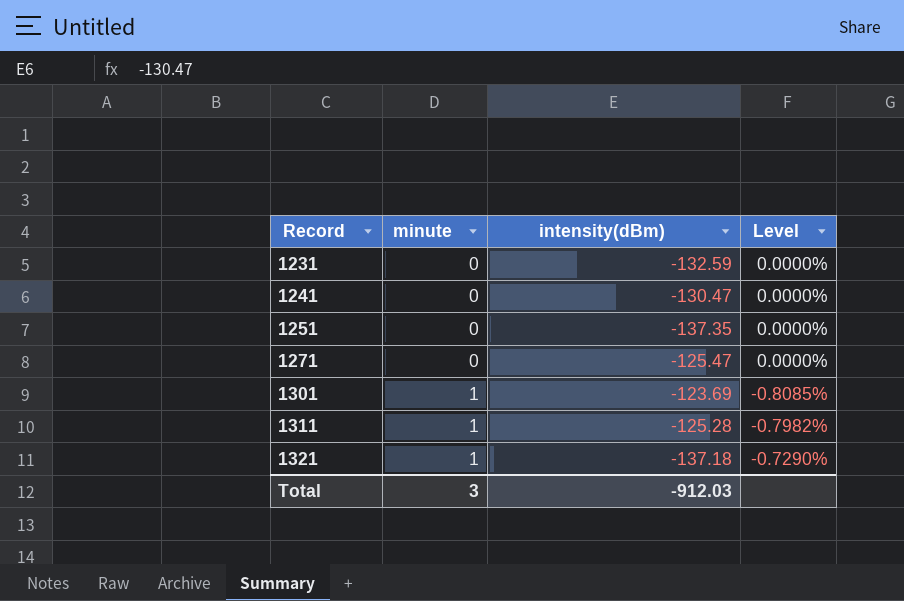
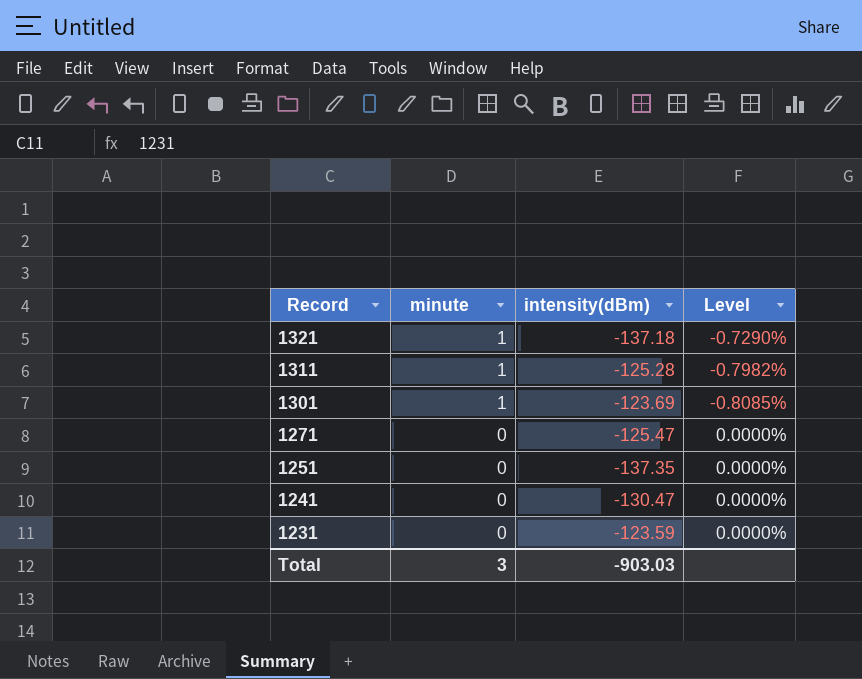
row order: Record ascending -> Record descending
1231 | intensity(dBm): -132.59 -> -123.59
Total | intensity(dBm): -912.03 -> -903.03

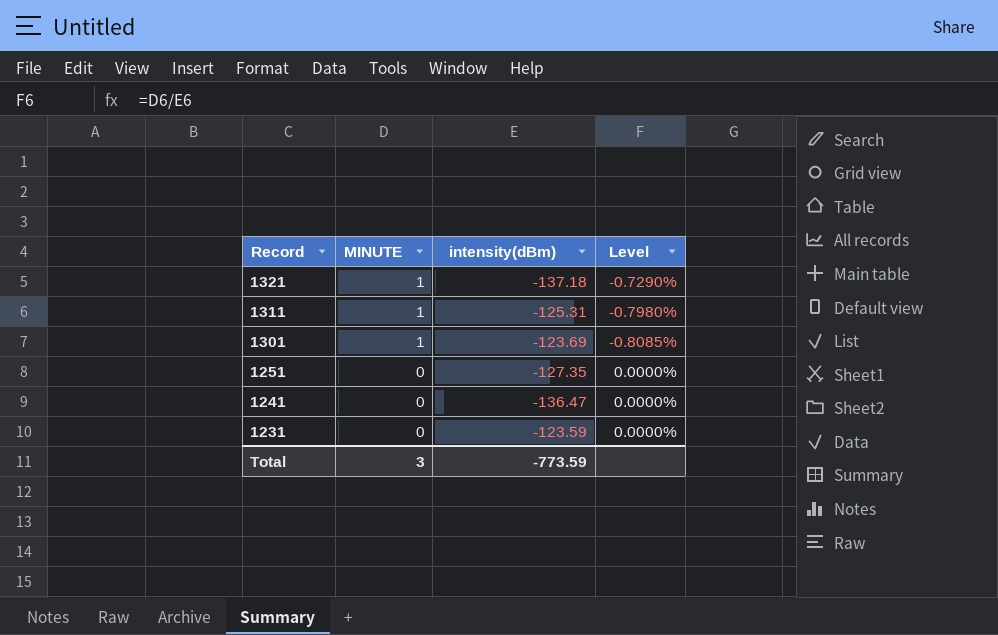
column name: minute -> MINUTE
row 1271: 0 | -125.47 | 0.0000% -> none
1311 | intensity(dBm): -125.28 -> -125.31
1311 | Level: -0.7982% -> -0.7980%
1251 | intensity(dBm): -137.35 -> -127.35
1241 | intensity(dBm): -130.47 -> -136.47
Total | intensity(dBm): -903.03 -> -773.59

